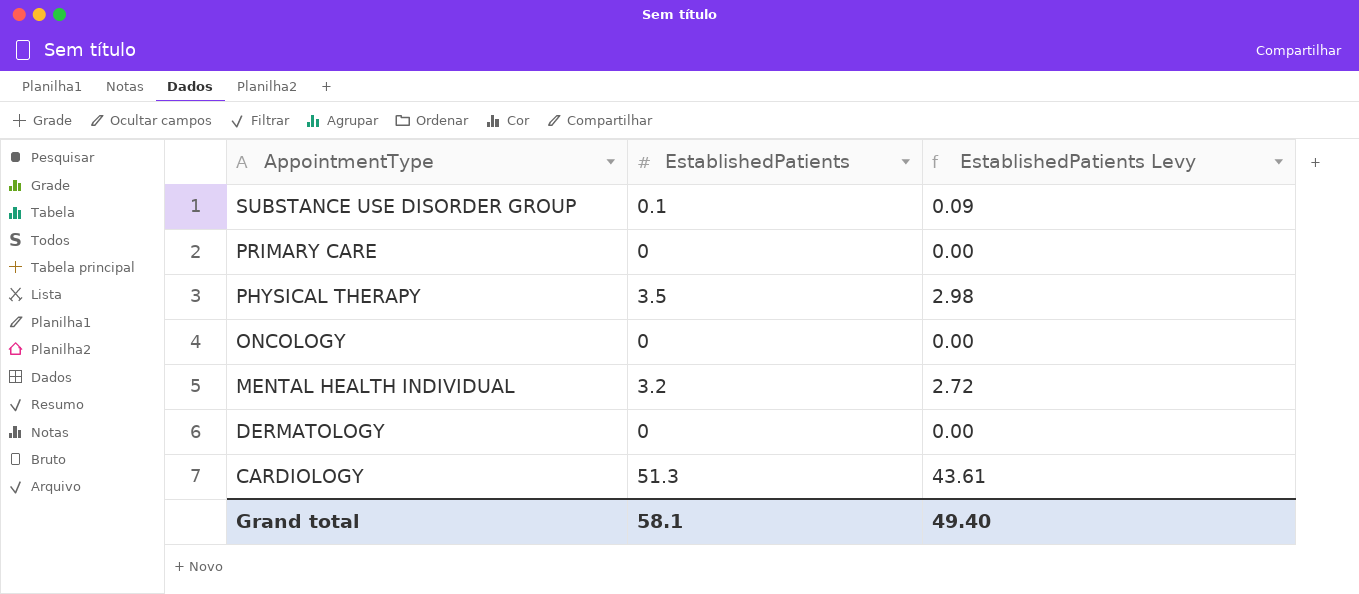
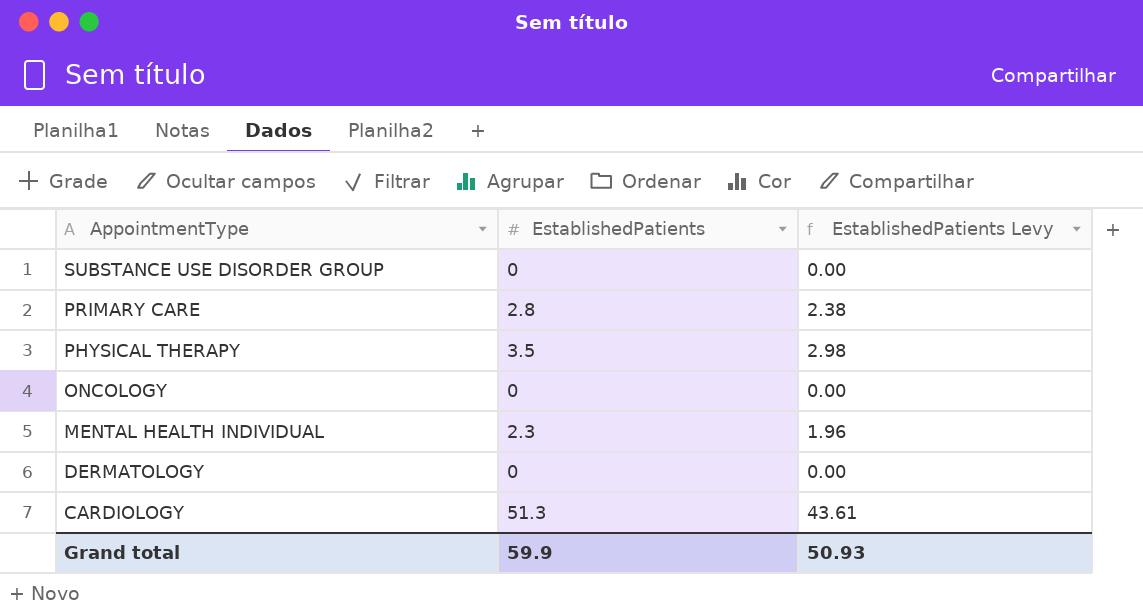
SUBSTANCE USE DISORDER GROUP | EstablishedPatients: 0.1 -> 0
SUBSTANCE USE DISORDER GROUP | EstablishedPatients Levy: 0.09 -> 0.00
PRIMARY CARE | EstablishedPatients: 0 -> 2.8
PRIMARY CARE | EstablishedPatients Levy: 0.00 -> 2.38
MENTAL HEALTH INDIVIDUAL | EstablishedPatients: 3.2 -> 2.3
MENTAL HEALTH INDIVIDUAL | EstablishedPatients Levy: 2.72 -> 1.96
Grand total | EstablishedPatients: 58.1 -> 59.9
Grand total | EstablishedPatients Levy: 49.40 -> 50.93

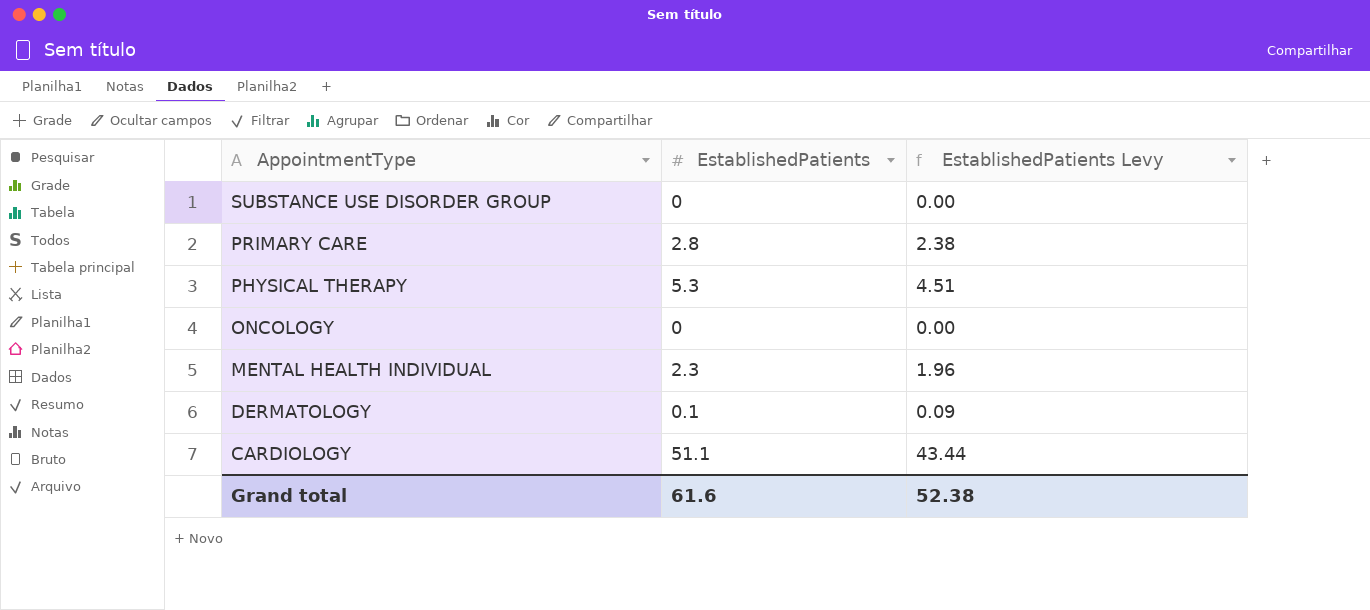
PHYSICAL THERAPY | EstablishedPatients: 3.5 -> 5.3
PHYSICAL THERAPY | EstablishedPatients Levy: 2.98 -> 4.51
DERMATOLOGY | EstablishedPatients: 0 -> 0.1
DERMATOLOGY | EstablishedPatients Levy: 0.00 -> 0.09
CARDIOLOGY | EstablishedPatients: 51.3 -> 51.1
CARDIOLOGY | EstablishedPatients Levy: 43.61 -> 43.44
Grand total | EstablishedPatients: 59.9 -> 61.6
Grand total | EstablishedPatients Levy: 50.93 -> 52.38

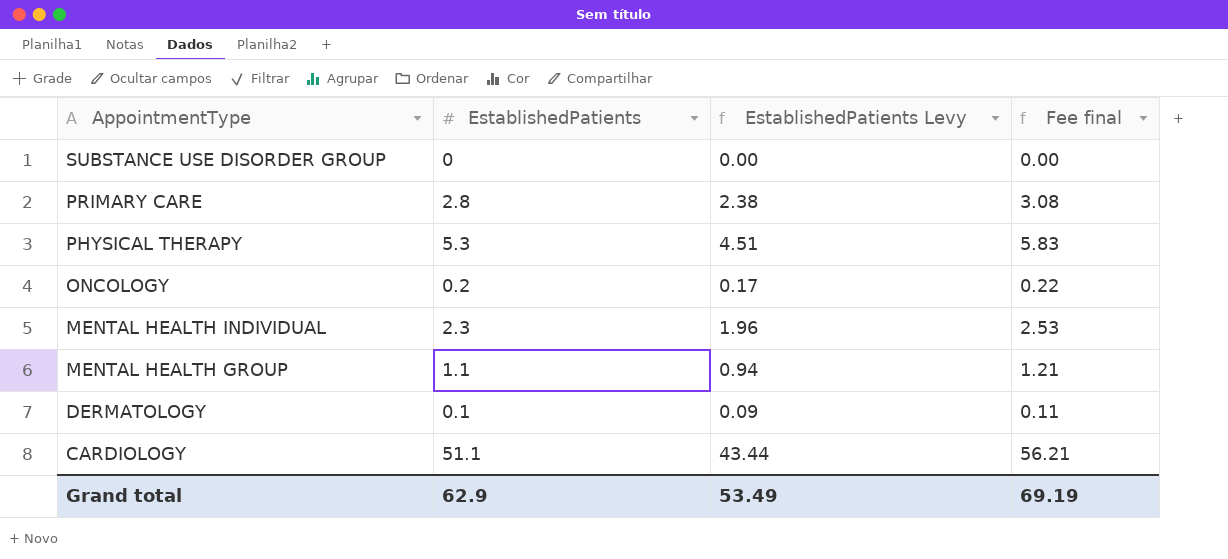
column Fee final | formula: none -> [EstablishedPatients] * 1.1
ONCOLOGY | EstablishedPatients: 0 -> 0.2
ONCOLOGY | EstablishedPatients Levy: 0.00 -> 0.17
row MENTAL HEALTH GROUP: none -> 1.1 | 0.94 | 1.21
Grand total | EstablishedPatients: 61.6 -> 62.9
Grand total | EstablishedPatients Levy: 52.38 -> 53.49

